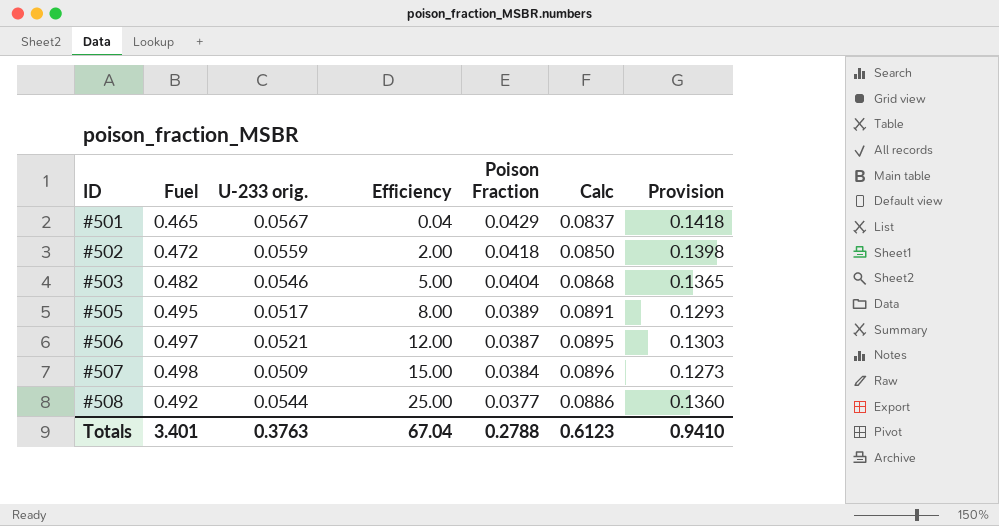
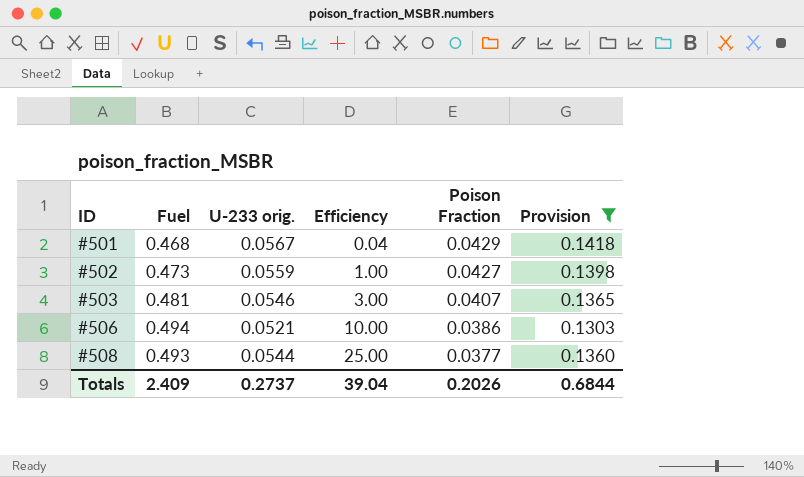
filter: none -> Provision >= 0.1303
column Calc | formula: [Fuel] * 0.18 -> none
#501 | Fuel: 0.465 -> 0.468
#502 | Fuel: 0.472 -> 0.473
#502 | Efficiency: 2.00 -> 1.00
#502 | Poison Fraction: 0.0418 -> 0.0427
#503 | Fuel: 0.482 -> 0.481
#503 | Efficiency: 5.00 -> 3.00
#503 | Poison Fraction: 0.0404 -> 0.0407
#506 | Fuel: 0.497 -> 0.494
#506 | Efficiency: 12.00 -> 10.00
#506 | Poison Fraction: 0.0387 -> 0.0386
#508 | Fuel: 0.492 -> 0.493
Totals | Fuel: 3.401 -> 2.409
Totals | U-233 orig.: 0.3763 -> 0.2737
Totals | Efficiency: 67.04 -> 39.04
Totals | Poison Fraction: 0.2788 -> 0.2026
Totals | Provision: 0.9410 -> 0.6844

